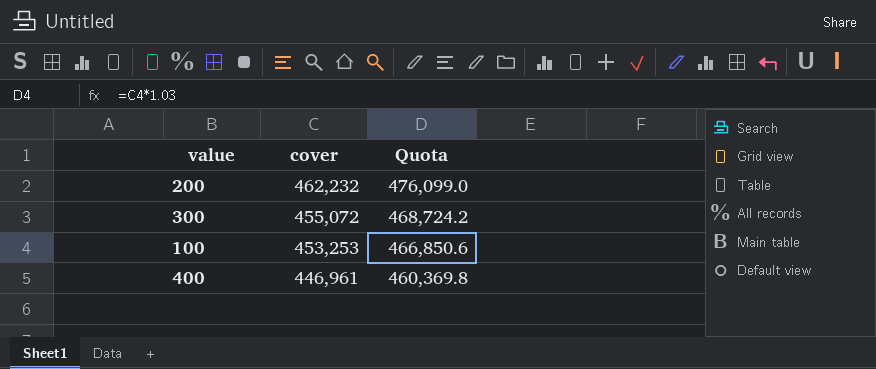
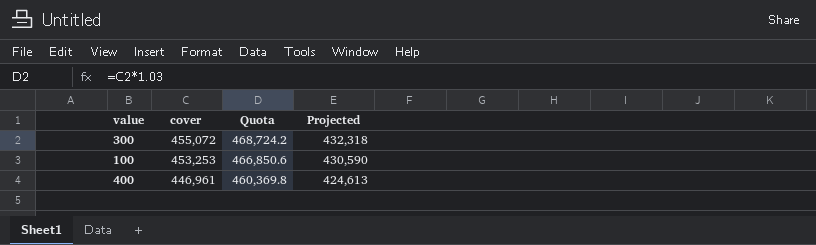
column Projected | formula: none -> [cover] * 0.95
row 200: 462,232 | 476,099.0 -> none

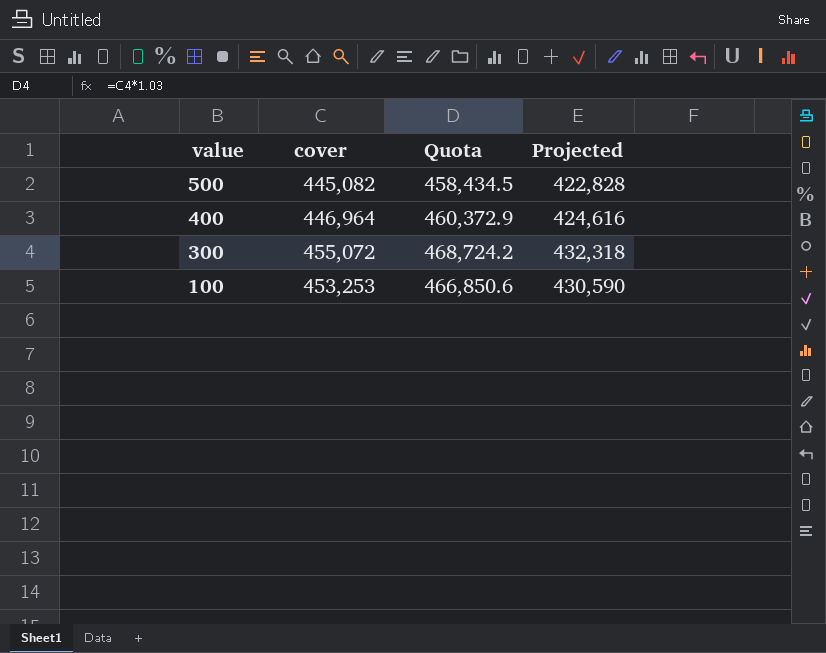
row order: cover descending -> value descending
row 500: none -> 445,082 | 458,434.5 | 422,828
400 | cover: 446,961 -> 446,964
400 | Quota: 460,369.8 -> 460,372.9
400 | Projected: 424,613 -> 424,616

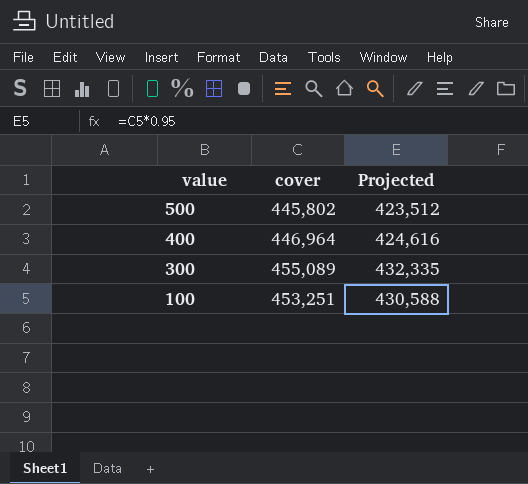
column Quota | formula: [cover] * 1.03 -> none
500 | cover: 445,082 -> 445,802
500 | Projected: 422,828 -> 423,512
300 | cover: 455,072 -> 455,089
300 | Projected: 432,318 -> 432,335
100 | cover: 453,253 -> 453,251
100 | Projected: 430,590 -> 430,588

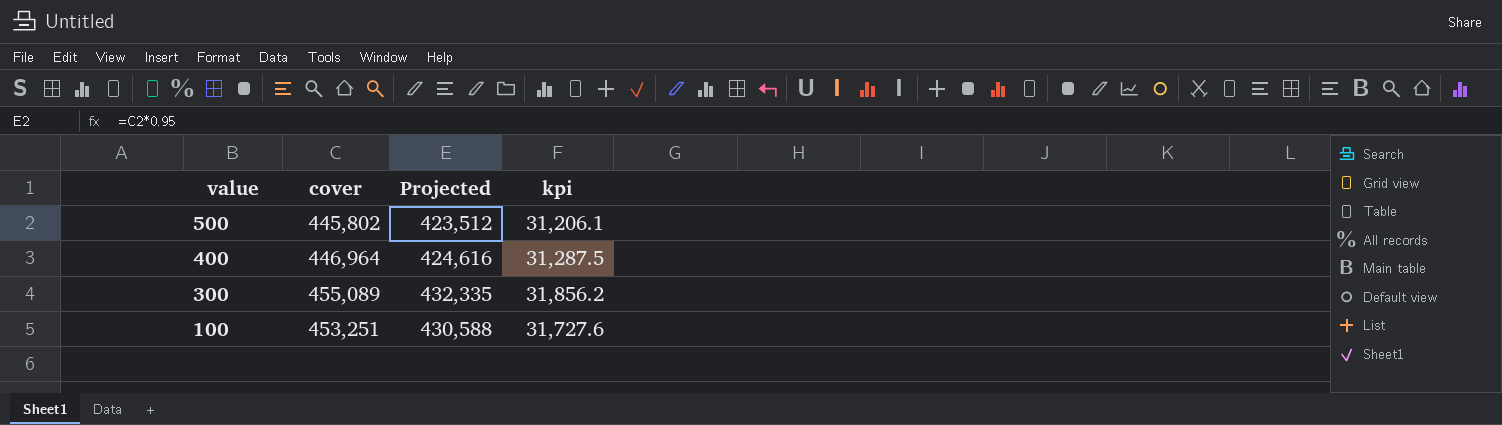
column kpi | formula: none -> [cover] * 0.07

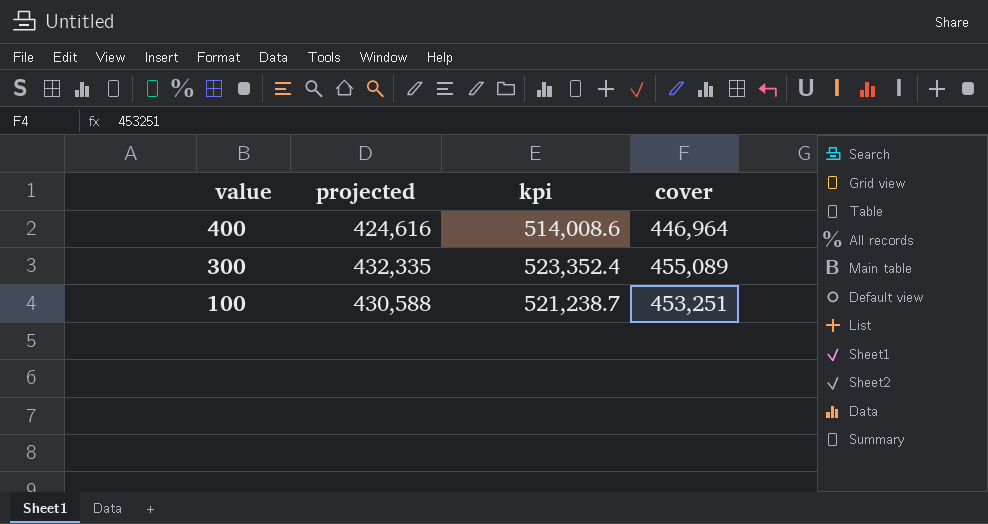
column name: Projected -> projected
column kpi | formula: [cover] * 0.07 -> [cover] * 1.15
column cover | position: 2 -> 4
row 500: 445,802 | 423,512 | 31,206.1 -> none

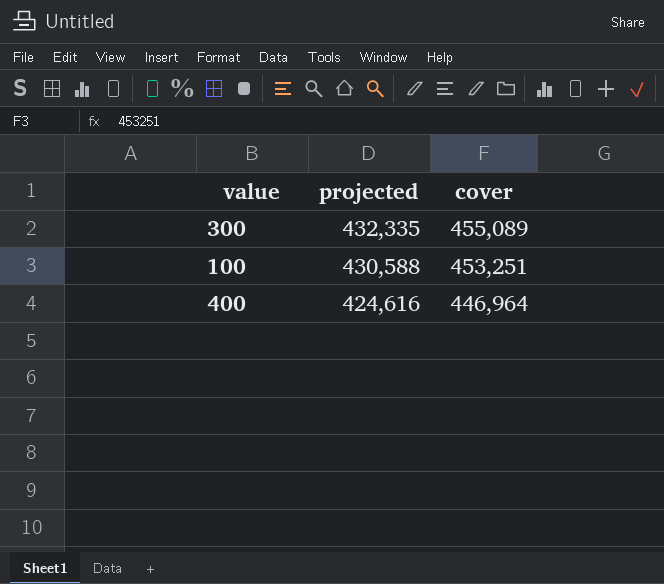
row order: value descending -> projected descending
column kpi | formula: [cover] * 1.15 -> none

